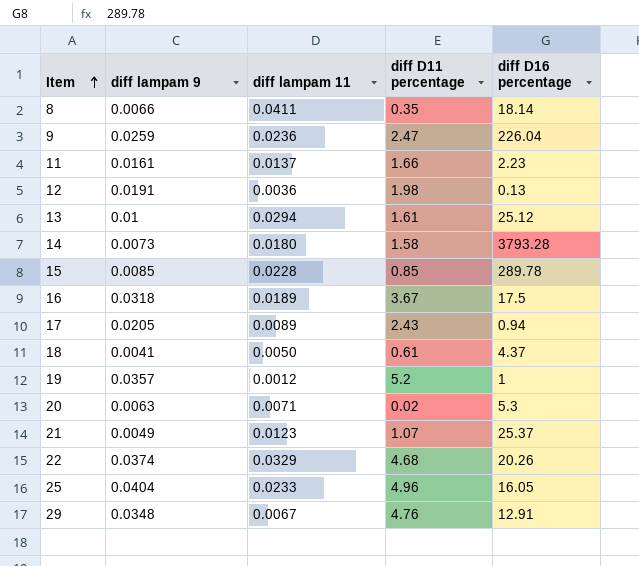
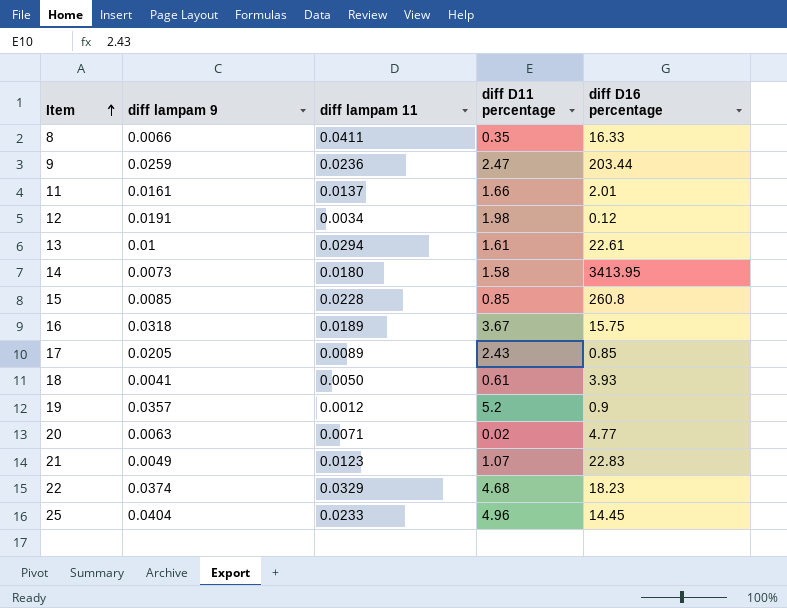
row 29: 0.0348 | 0.0067 | 4.76 | 12.91 -> none
8 | diff D16 percentage: 18.14 -> 16.33
9 | diff D16 percentage: 226.04 -> 203.44
11 | diff D16 percentage: 2.23 -> 2.01
12 | diff lampam 11: 0.0036 -> 0.0034
12 | diff D16 percentage: 0.13 -> 0.12
13 | diff D16 percentage: 25.12 -> 22.61
14 | diff D16 percentage: 3793.28 -> 3413.95
15 | diff D16 percentage: 289.78 -> 260.8
16 | diff D16 percentage: 17.5 -> 15.75
17 | diff D16 percentage: 0.94 -> 0.85
18 | diff D16 percentage: 4.37 -> 3.93
19 | diff D16 percentage: 1 -> 0.9
20 | diff D16 percentage: 5.3 -> 4.77
21 | diff D16 percentage: 25.37 -> 22.83
22 | diff D16 percentage: 20.26 -> 18.23
25 | diff D16 percentage: 16.05 -> 14.45

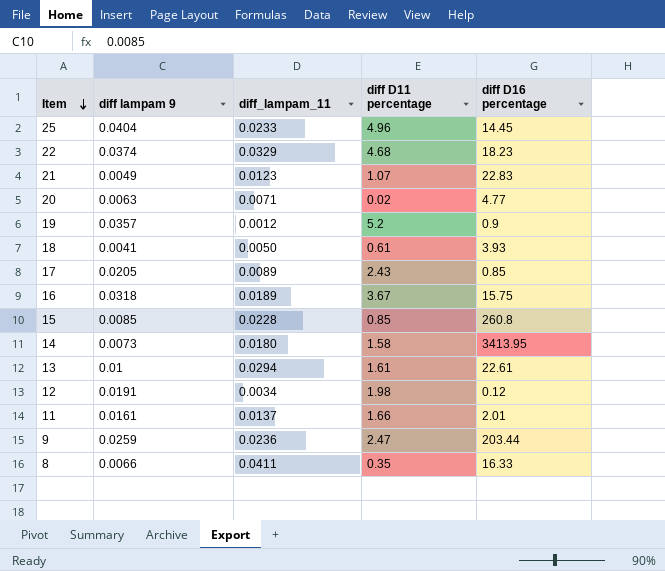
row order: Item ascending -> Item descending
column name: diff lampam 11 -> diff_lampam_11

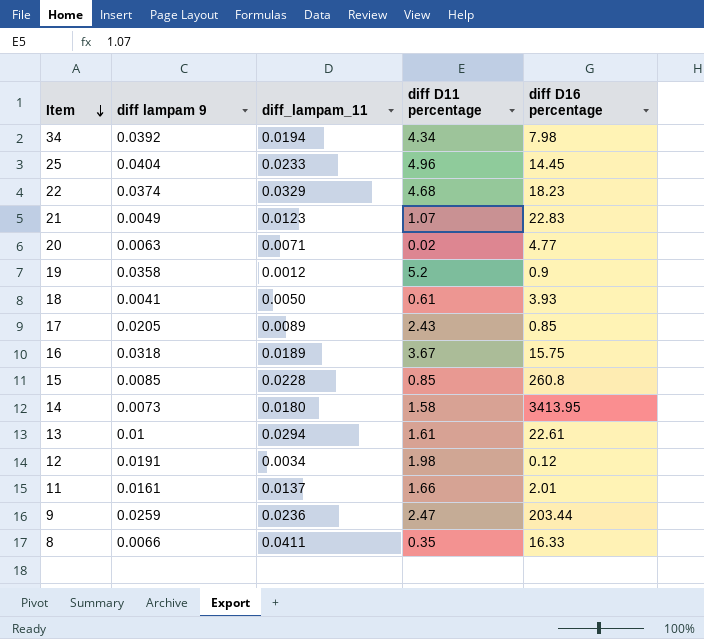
row 34: none -> 0.0392 | 0.0194 | 4.34 | 7.98
19 | diff lampam 9: 0.0357 -> 0.0358

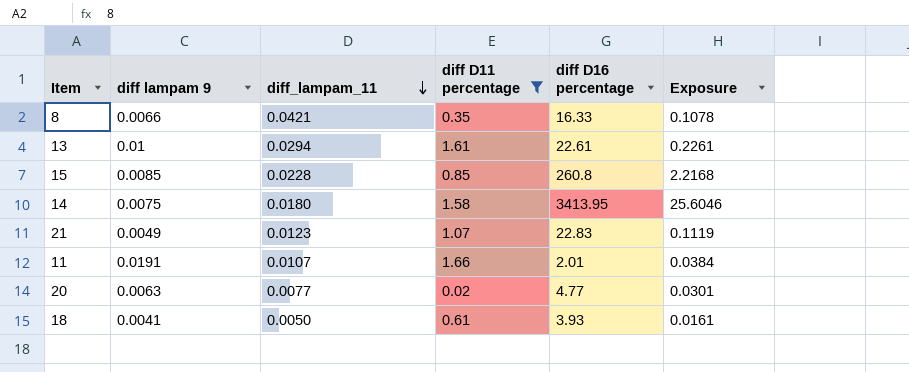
filter: none -> diff D11 percentage <= 1.66
row order: Item descending -> diff_lampam_11 descending
column Exposure | formula: none -> [diff lampam 9] * [diff D16 percentage]
8 | diff_lampam_11: 0.0411 -> 0.0421
14 | diff lampam 9: 0.0073 -> 0.0075
11 | diff lampam 9: 0.0161 -> 0.0191
11 | diff_lampam_11: 0.0137 -> 0.0107
20 | diff_lampam_11: 0.0071 -> 0.0077

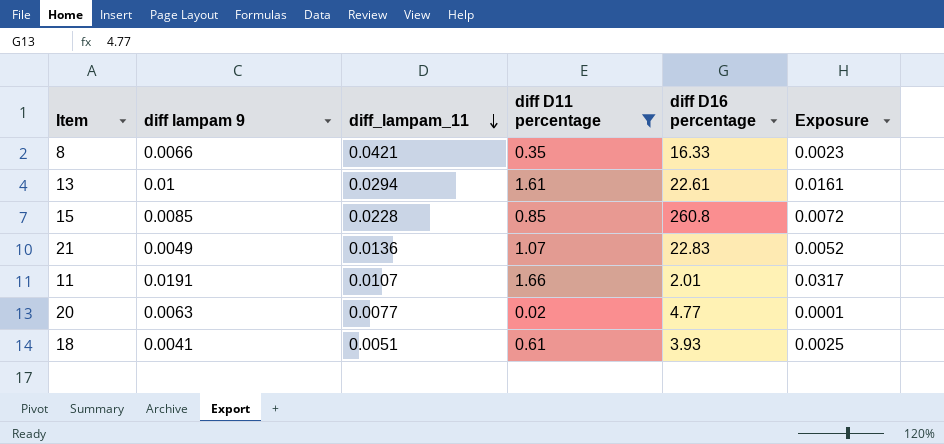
column Exposure | formula: [diff lampam 9] * [diff D16 percentage] -> [diff lampam 9] * [diff D11 percentage]
row 14: 0.0075 | 0.0180 | 1.58 | 3413.95 | 25.6046 -> none
21 | diff_lampam_11: 0.0123 -> 0.0136
18 | diff_lampam_11: 0.0050 -> 0.0051

